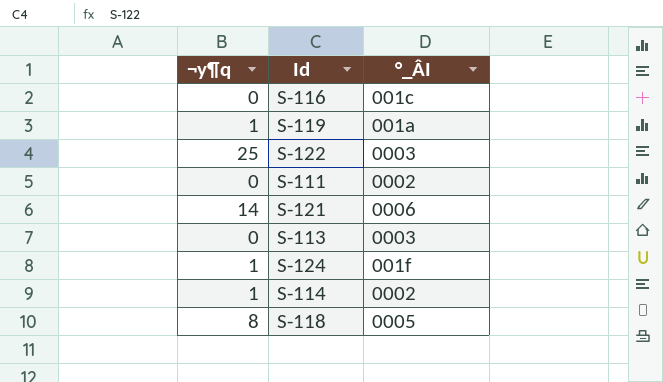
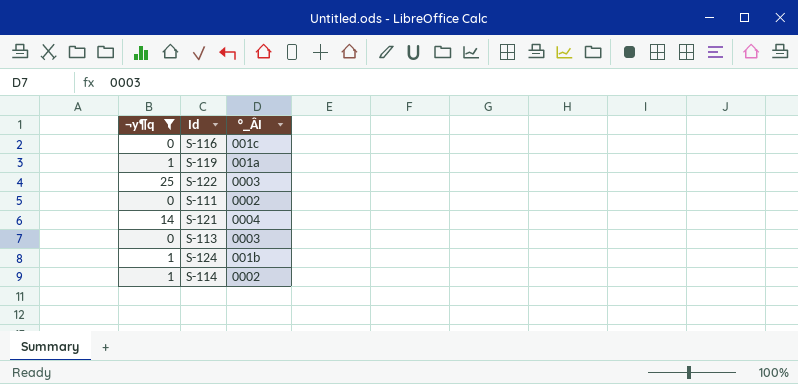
filter: none -> ¬y¶q != 8
S-121 | °_ÂI: 0006 -> 0004
S-124 | °_ÂI: 001f -> 001b

